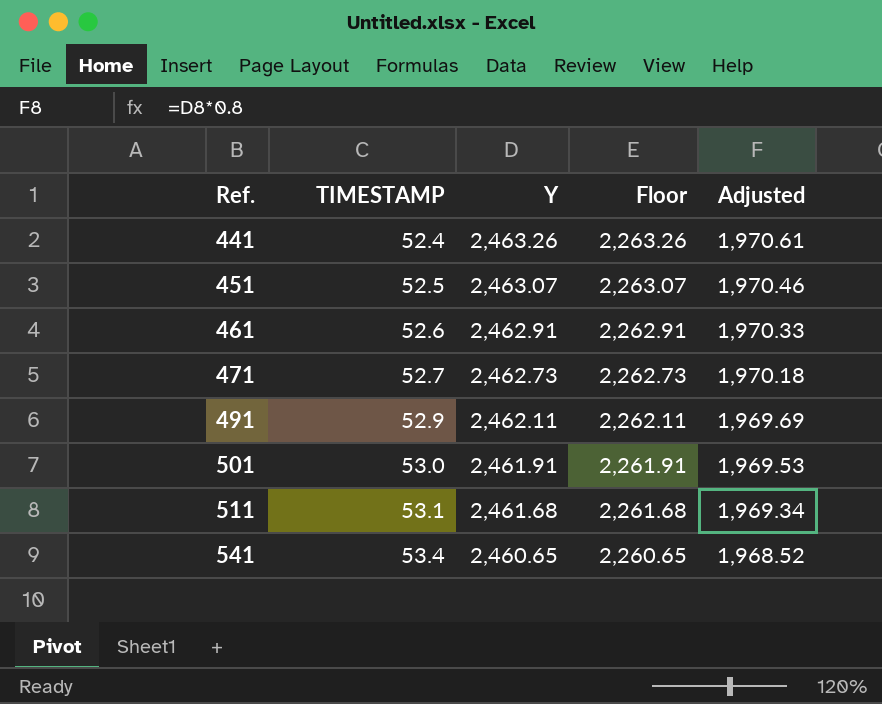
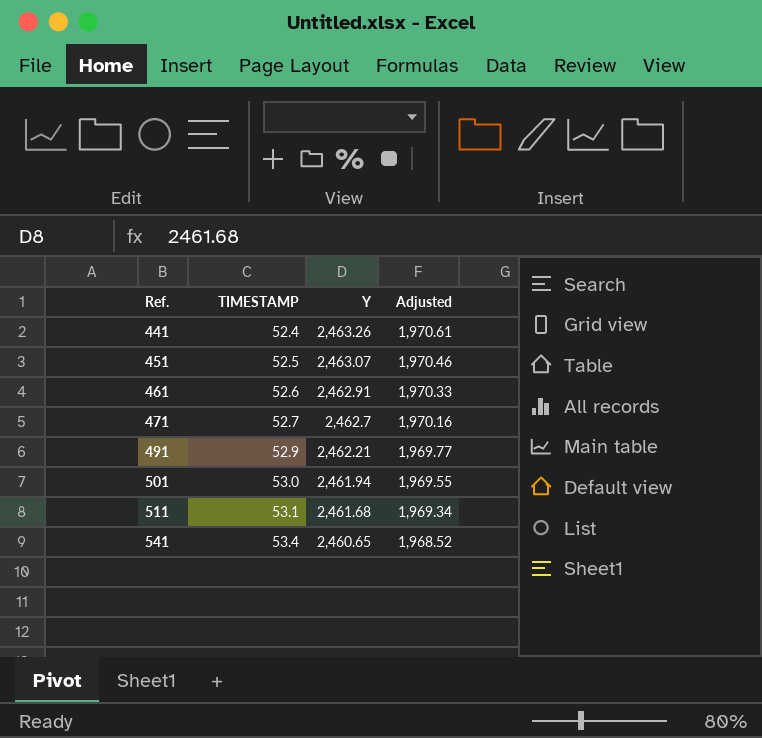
column Floor | formula: [Y] - 200 -> none
471 | Y: 2,462.73 -> 2,462.7
471 | Adjusted: 1,970.18 -> 1,970.16
491 | Y: 2,462.11 -> 2,462.21
491 | Adjusted: 1,969.69 -> 1,969.77
501 | Y: 2,461.91 -> 2,461.94
501 | Adjusted: 1,969.53 -> 1,969.55

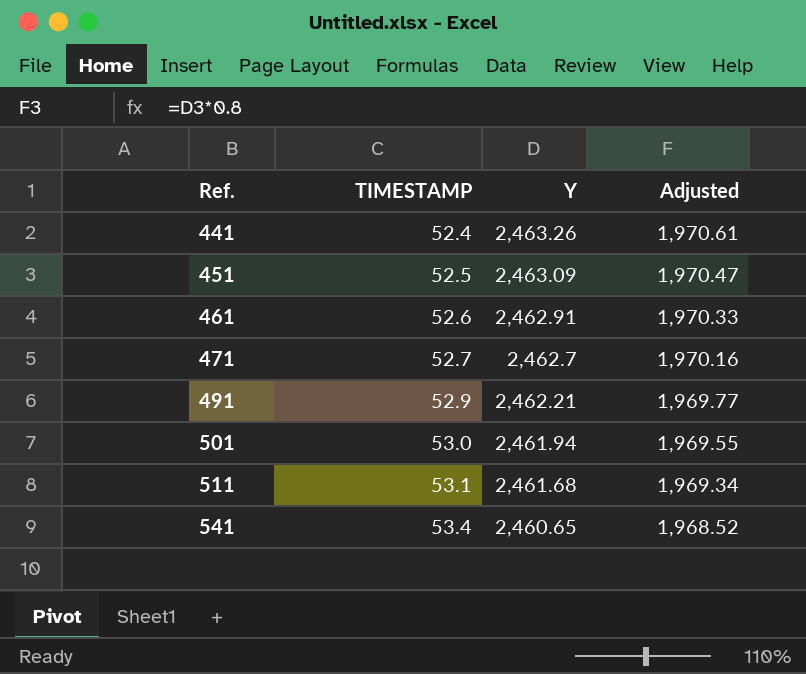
451 | Y: 2,463.07 -> 2,463.09
451 | Adjusted: 1,970.46 -> 1,970.47

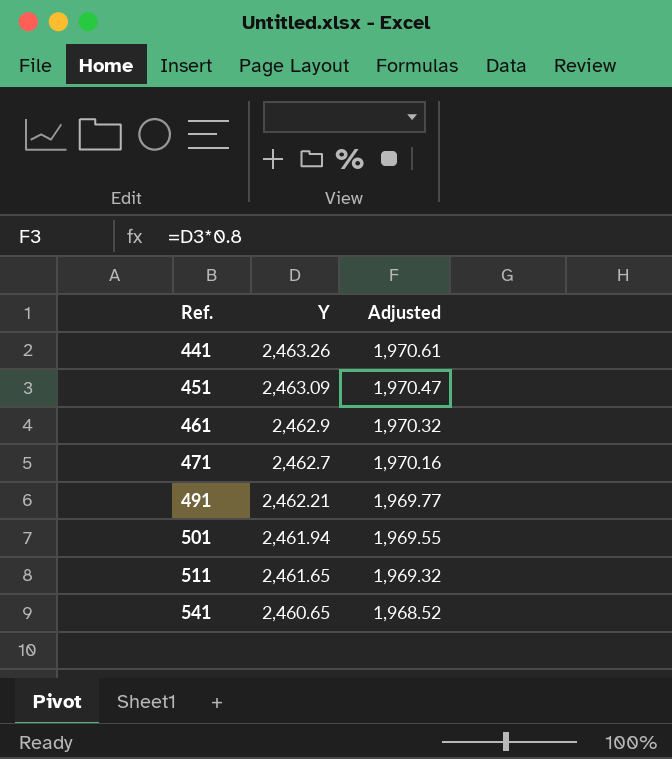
column TIMESTAMP | position: 2 -> none
461 | Y: 2,462.91 -> 2,462.9
461 | Adjusted: 1,970.33 -> 1,970.32
511 | Y: 2,461.68 -> 2,461.65
511 | Adjusted: 1,969.34 -> 1,969.32

